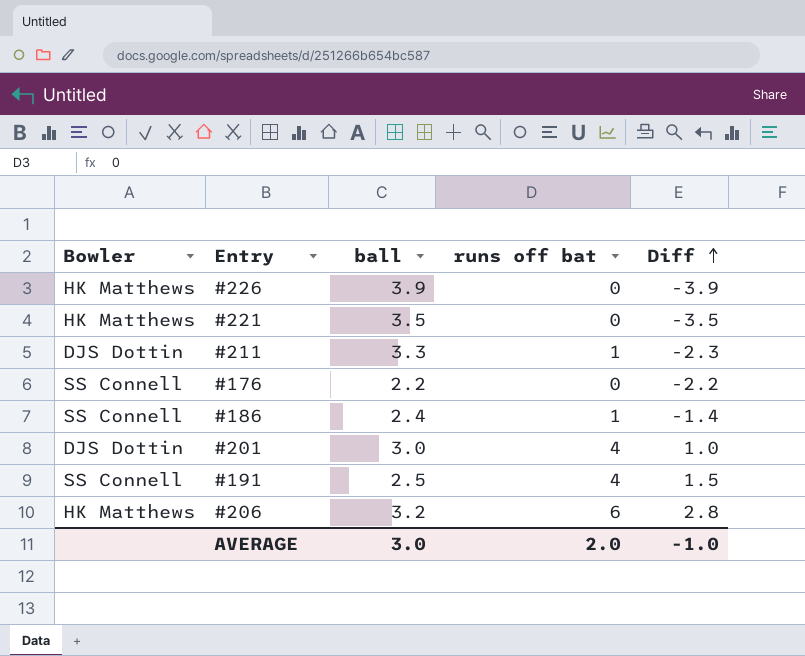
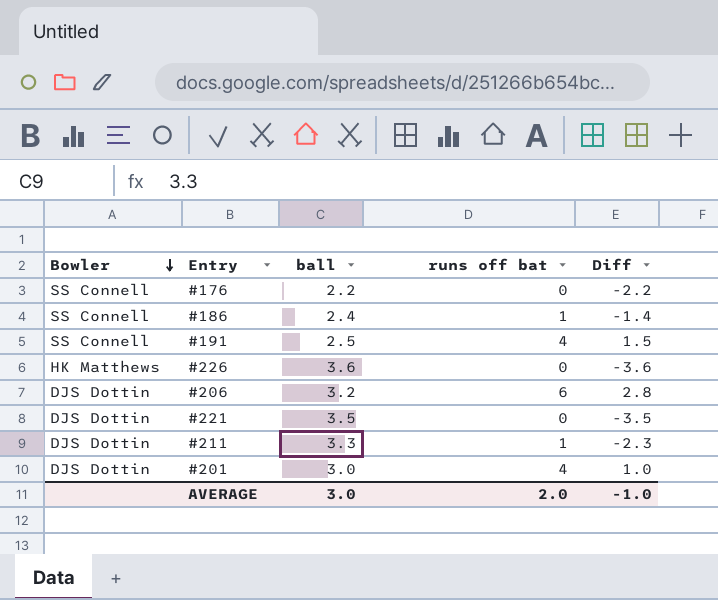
row order: Diff ascending -> Bowler descending
#226 | ball: 3.9 -> 3.6
#226 | Diff: -3.9 -> -3.6
#206 | Bowler: HK Matthews -> DJS Dottin
#221 | Bowler: HK Matthews -> DJS Dottin

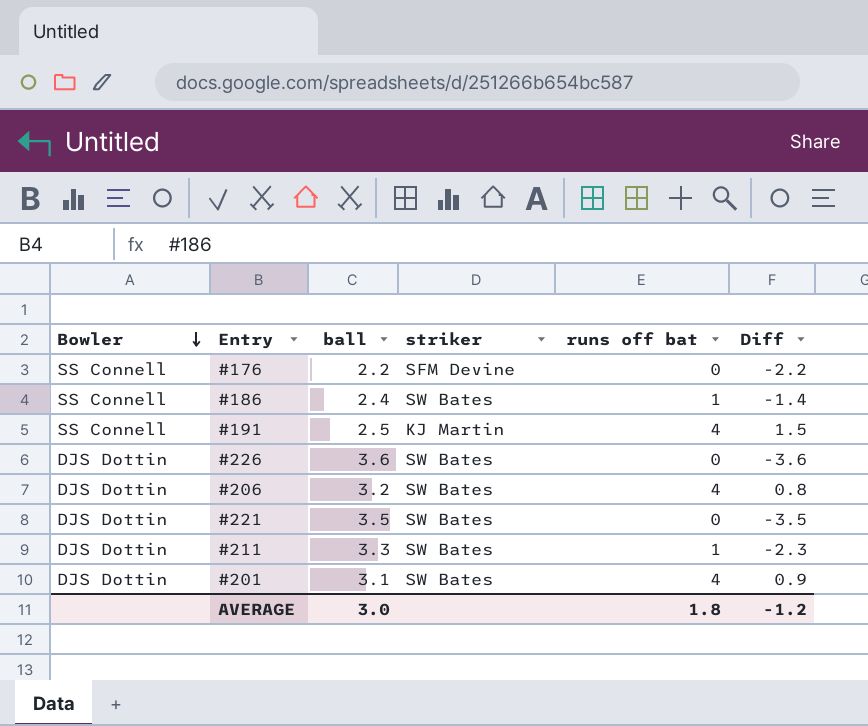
column striker | position: none -> 4
#226 | Bowler: HK Matthews -> DJS Dottin
#206 | runs off bat: 6 -> 4
#206 | Diff: 2.8 -> 0.8
#201 | ball: 3.0 -> 3.1
#201 | Diff: 1.0 -> 0.9
AVERAGE | runs off bat: 2.0 -> 1.8
AVERAGE | Diff: -1.0 -> -1.2

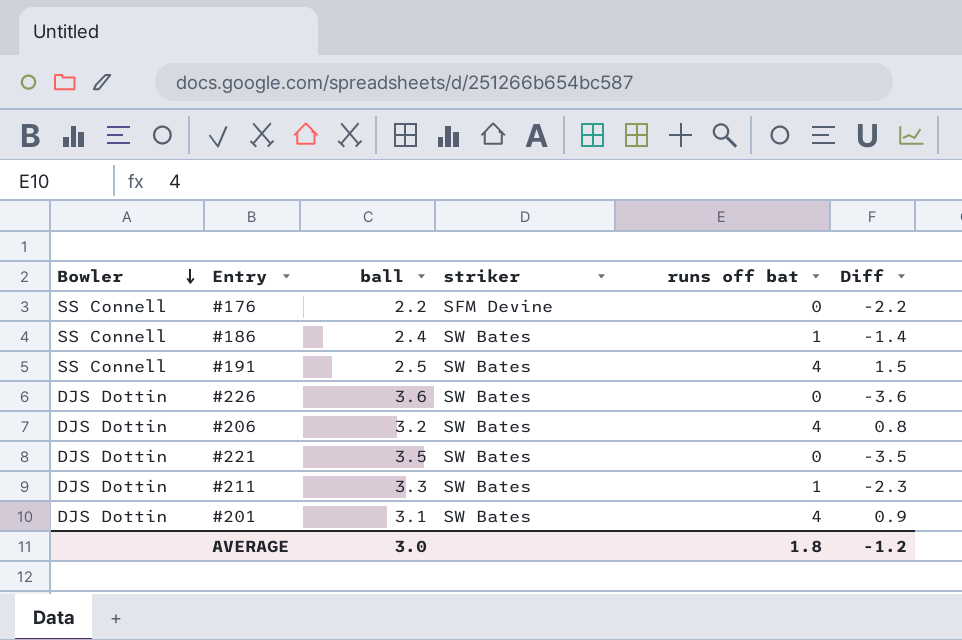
#191 | striker: KJ Martin -> SW Bates

